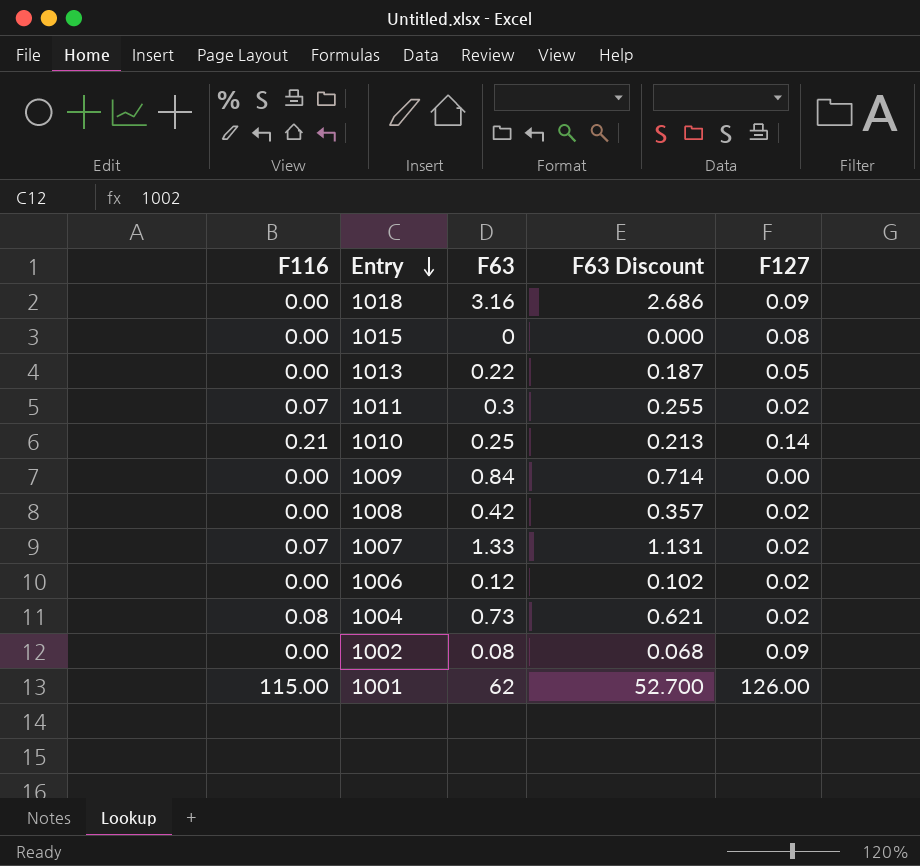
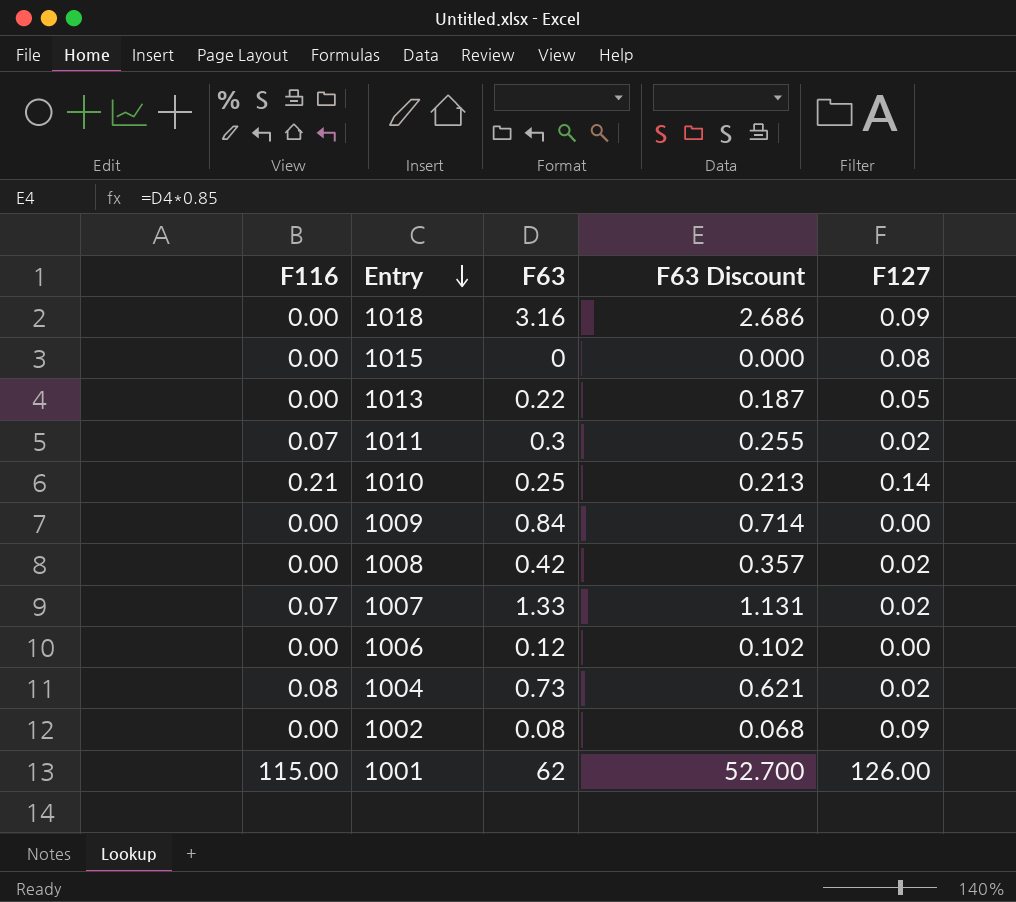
1006 | F127: 0.02 -> 0.00

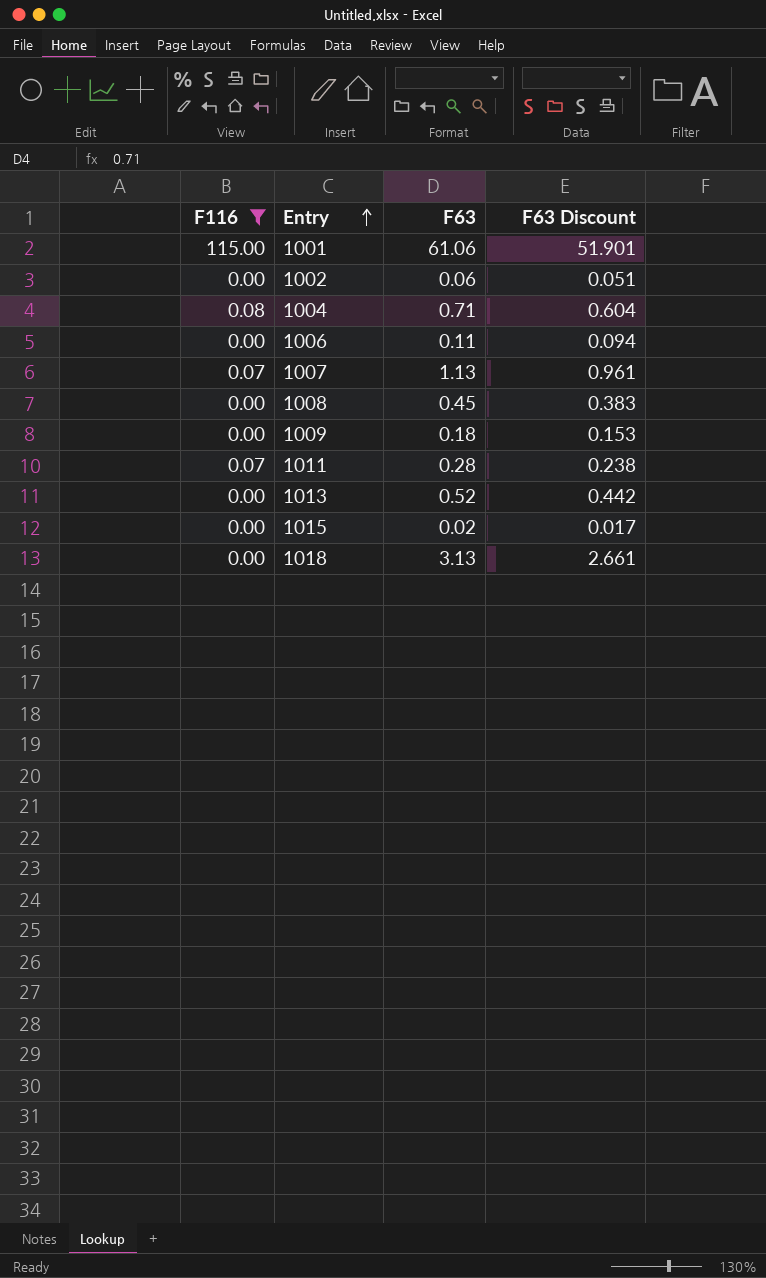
filter: none -> F116 != 0.21
row order: Entry descending -> Entry ascending
column F127 | position: 5 -> none
1001 | F63: 62 -> 61.06
1001 | F63 Discount: 52.700 -> 51.901
1002 | F63: 0.08 -> 0.06
1002 | F63 Discount: 0.068 -> 0.051
1004 | F63: 0.73 -> 0.71
1004 | F63 Discount: 0.621 -> 0.604
1006 | F63: 0.12 -> 0.11
1006 | F63 Discount: 0.102 -> 0.094
1007 | F63: 1.33 -> 1.13
1007 | F63 Discount: 1.131 -> 0.961
1008 | F63: 0.42 -> 0.45
1008 | F63 Discount: 0.357 -> 0.383
1009 | F63: 0.84 -> 0.18
1009 | F63 Discount: 0.714 -> 0.153
1011 | F63: 0.3 -> 0.28
1011 | F63 Discount: 0.255 -> 0.238
1013 | F63: 0.22 -> 0.52
1013 | F63 Discount: 0.187 -> 0.442
1015 | F63: 0 -> 0.02
1015 | F63 Discount: 0.000 -> 0.017
1018 | F63: 3.16 -> 3.13
1018 | F63 Discount: 2.686 -> 2.661

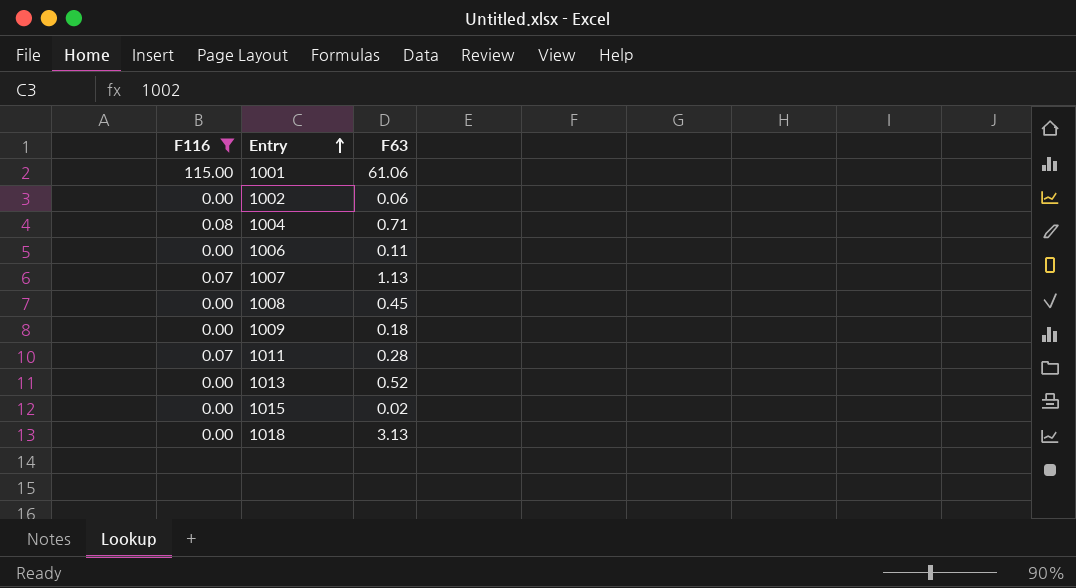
column F63 Discount | formula: [F63] * 0.85 -> none

